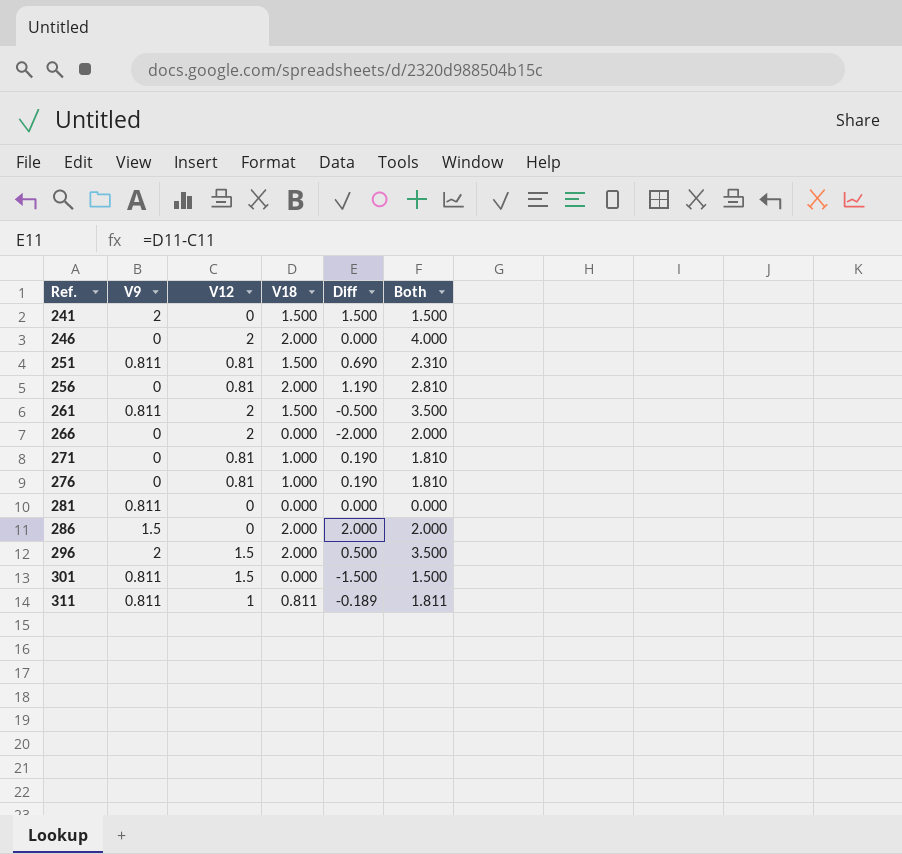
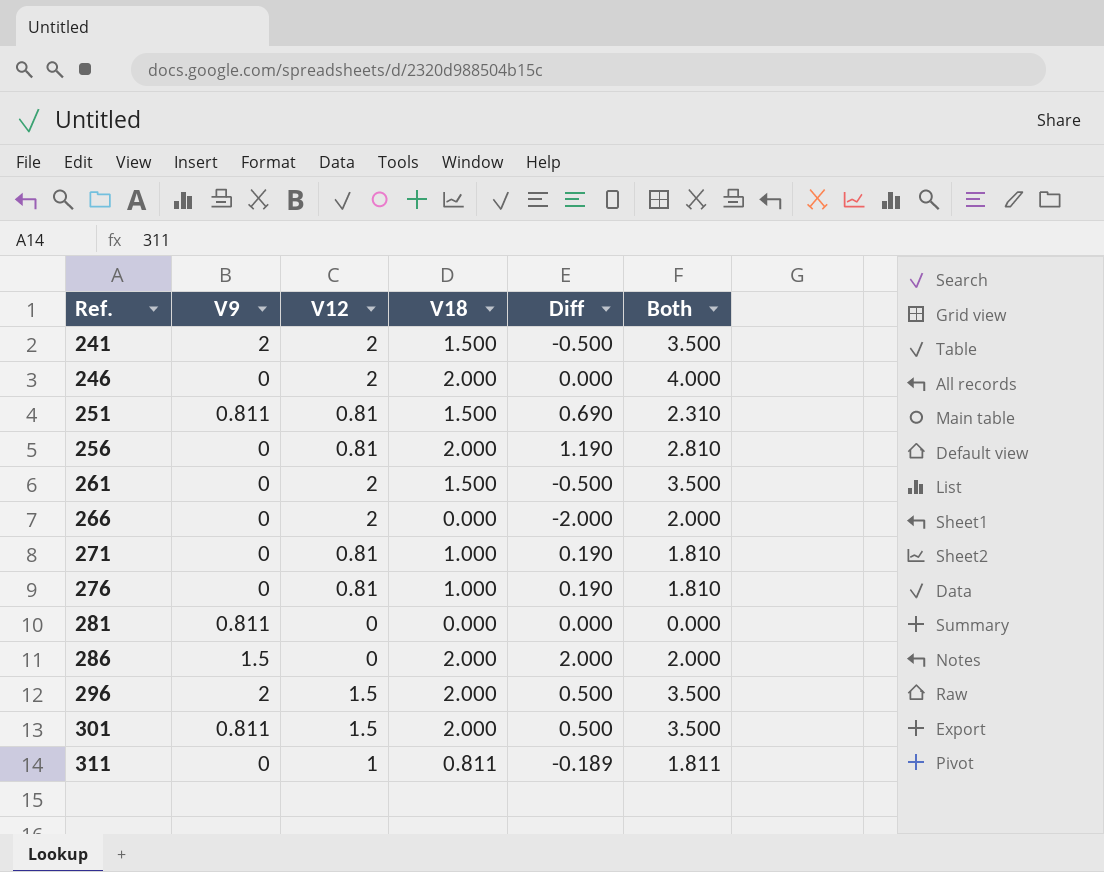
241 | V12: 0 -> 2
241 | Diff: 1.500 -> -0.500
241 | Both: 1.500 -> 3.500
261 | V9: 0.811 -> 0
301 | V18: 0.000 -> 2.000
301 | Diff: -1.500 -> 0.500
301 | Both: 1.500 -> 3.500
311 | V9: 0.811 -> 0

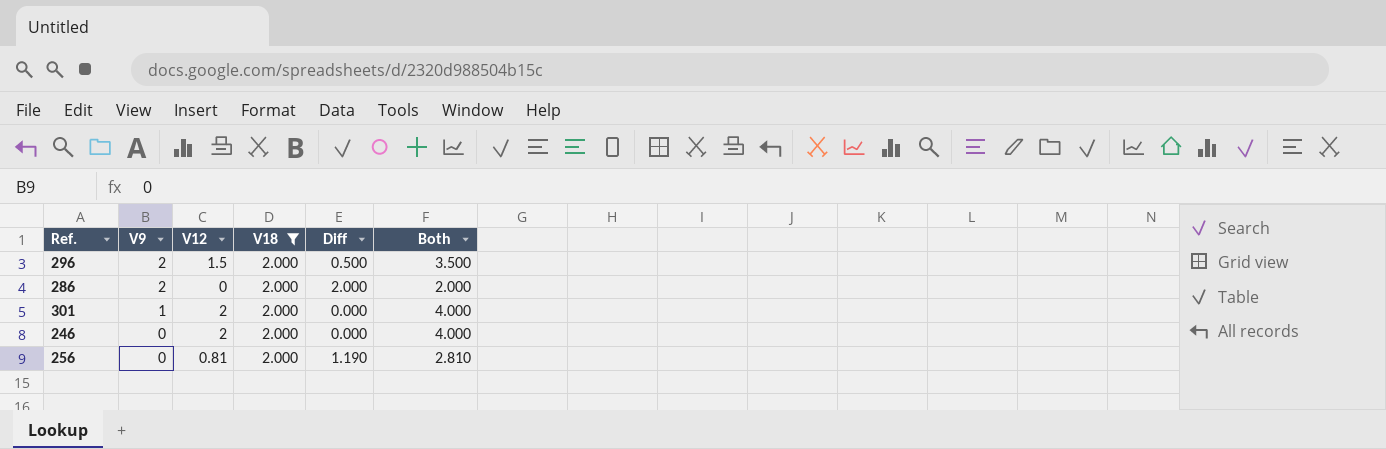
filter: none -> V18 = 2.000
row order: Ref. ascending -> V9 descending
286 | V9: 1.5 -> 2
301 | V9: 0.811 -> 1
301 | V12: 1.5 -> 2
301 | Diff: 0.500 -> 0.000
301 | Both: 3.500 -> 4.000

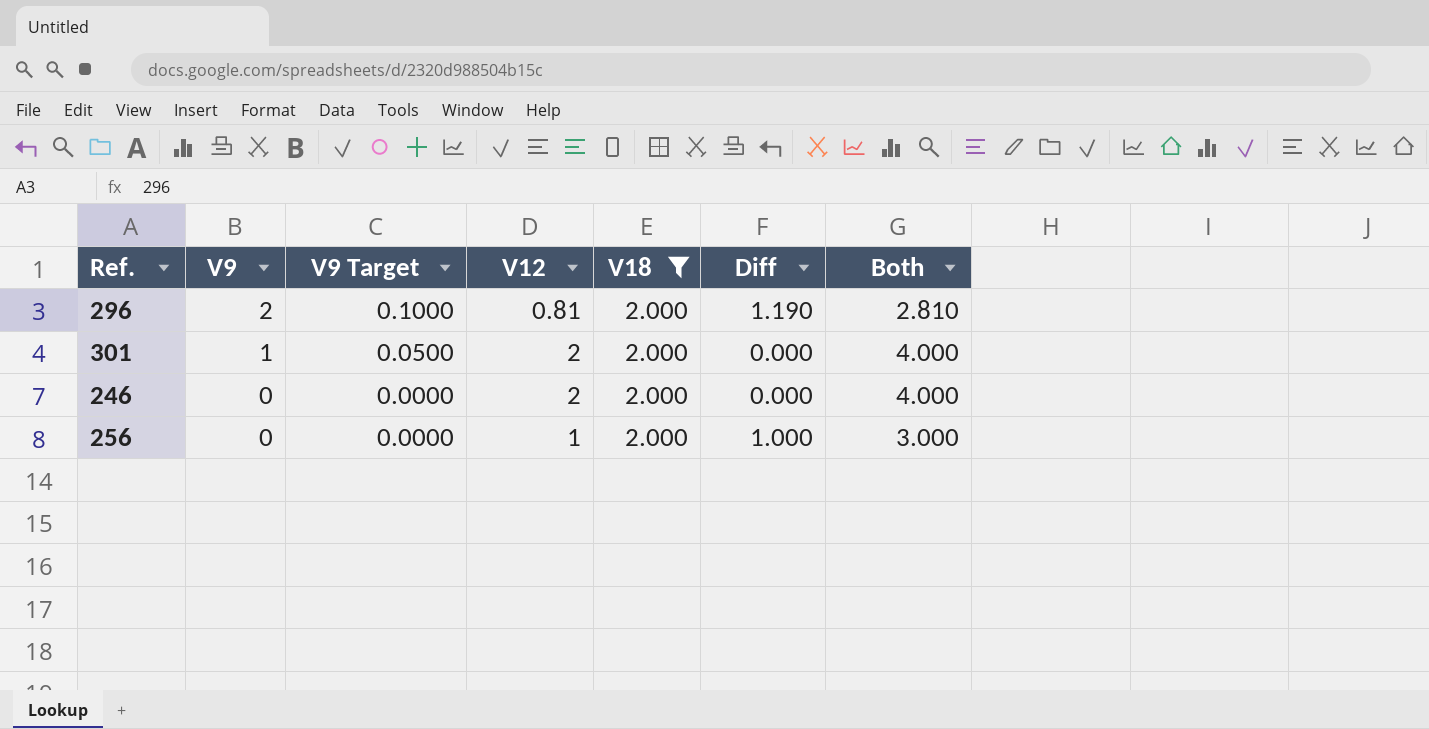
column V9 Target | formula: none -> [V9] * 0.05
row 286: 2 | 0 | 2.000 | 2.000 | 2.000 -> none
296 | V12: 1.5 -> 0.81
296 | Diff: 0.500 -> 1.190
296 | Both: 3.500 -> 2.810
256 | V12: 0.81 -> 1
256 | Diff: 1.190 -> 1.000
256 | Both: 2.810 -> 3.000

